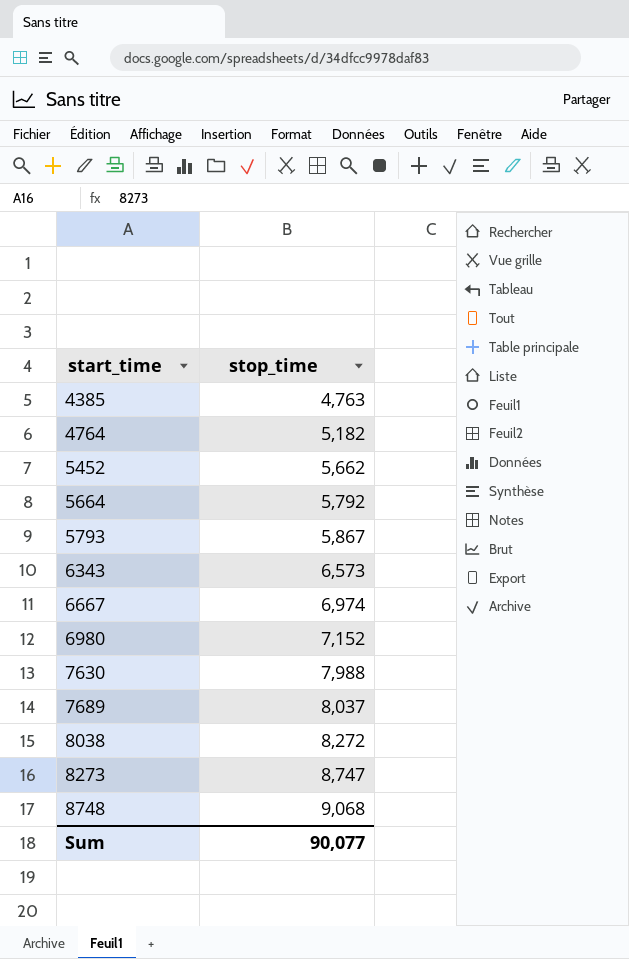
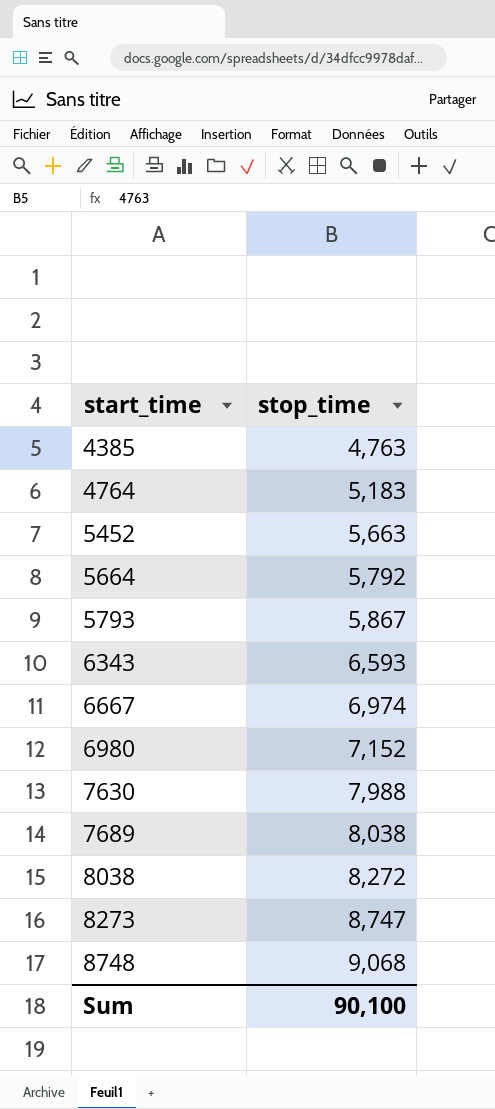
4764 | stop_time: 5,182 -> 5,183
5452 | stop_time: 5,662 -> 5,663
6343 | stop_time: 6,573 -> 6,593
7689 | stop_time: 8,037 -> 8,038
Sum | stop_time: 90,077 -> 90,100

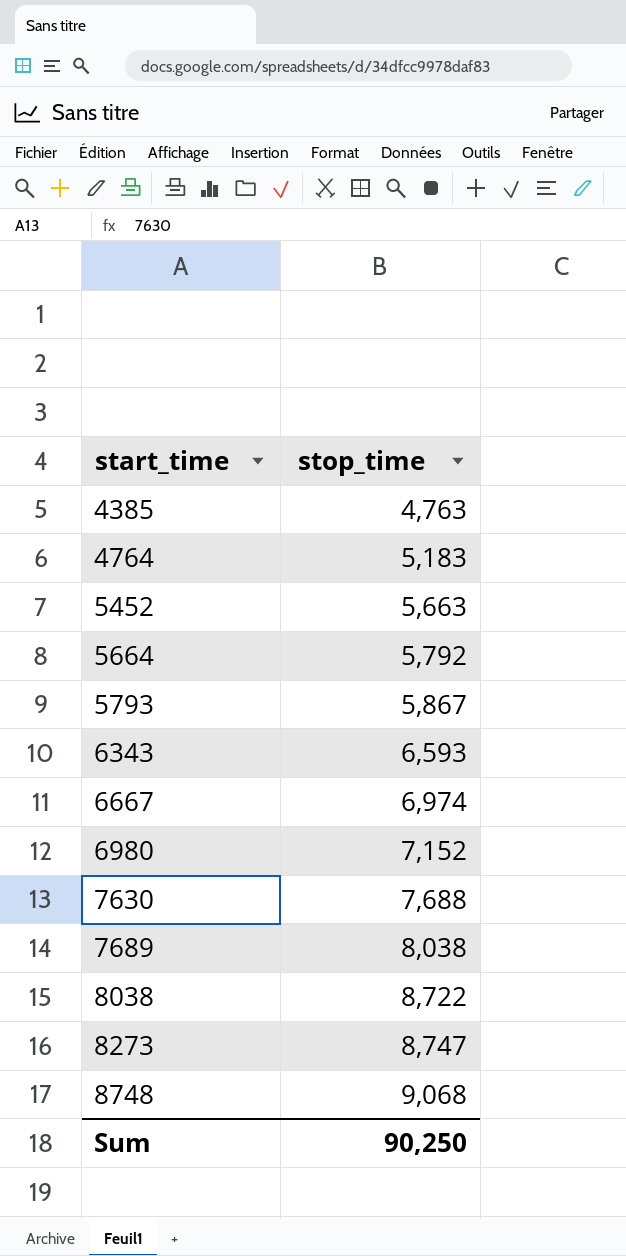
7630 | stop_time: 7,988 -> 7,688
8038 | stop_time: 8,272 -> 8,722
Sum | stop_time: 90,100 -> 90,250

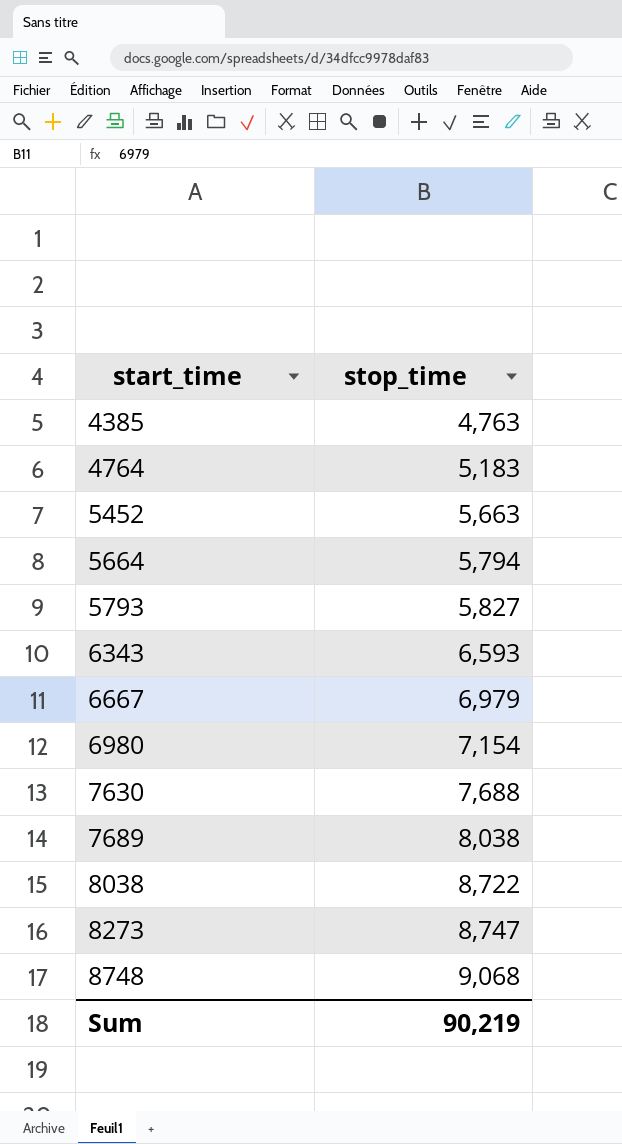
5664 | stop_time: 5,792 -> 5,794
5793 | stop_time: 5,867 -> 5,827
6667 | stop_time: 6,974 -> 6,979
6980 | stop_time: 7,152 -> 7,154
Sum | stop_time: 90,250 -> 90,219

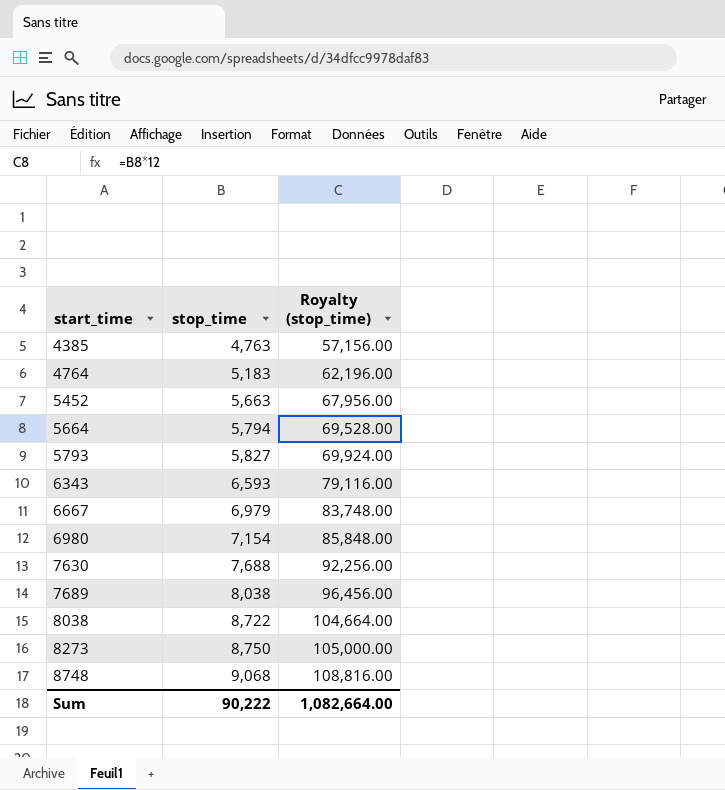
column Royalty (stop_time) | formula: none -> [stop_time] * 12
8273 | stop_time: 8,747 -> 8,750
Sum | stop_time: 90,219 -> 90,222

